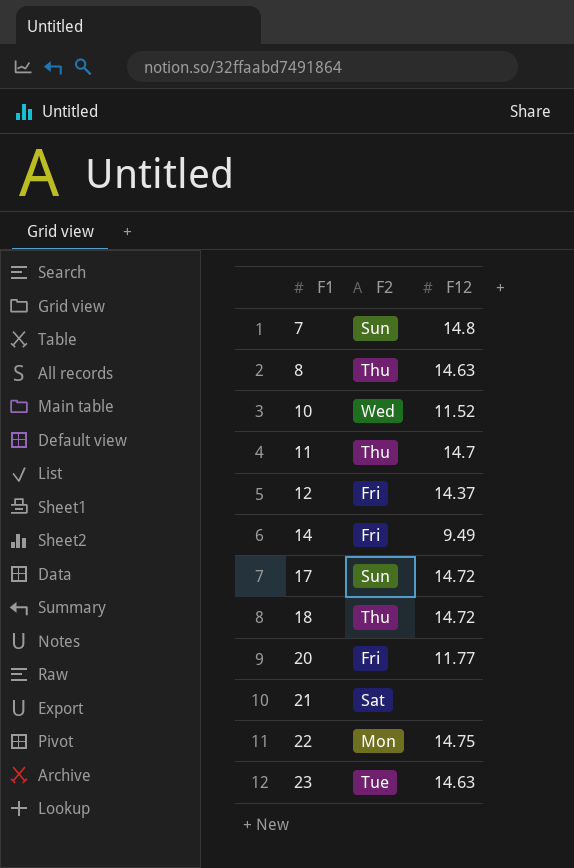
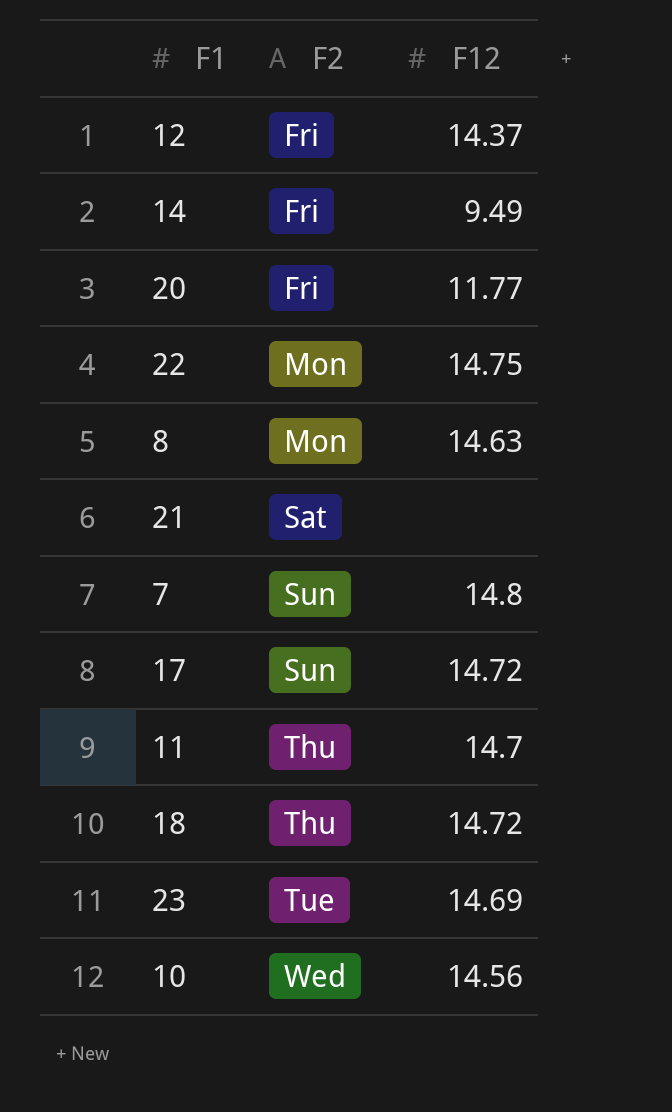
row order: F1 ascending -> F2 ascending
8 | F2: Thu -> Mon
23 | F12: 14.63 -> 14.69
10 | F12: 11.52 -> 14.56

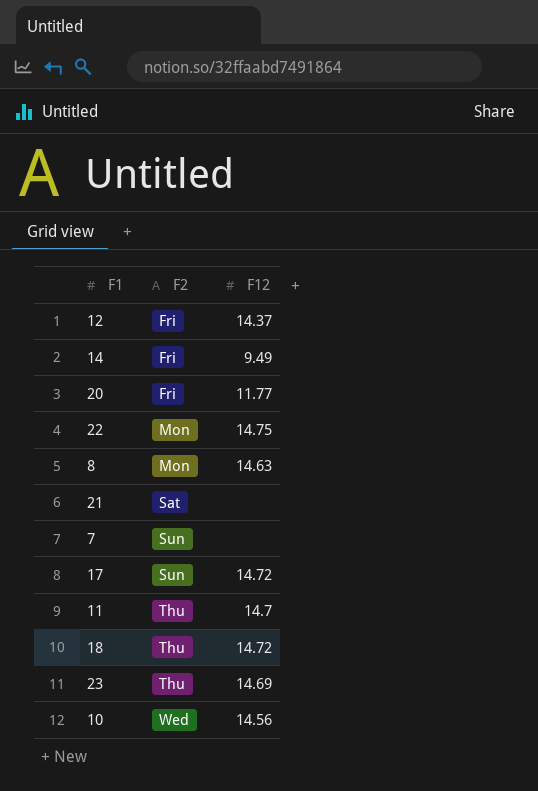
7 | F12: 14.8 -> none
23 | F2: Tue -> Thu

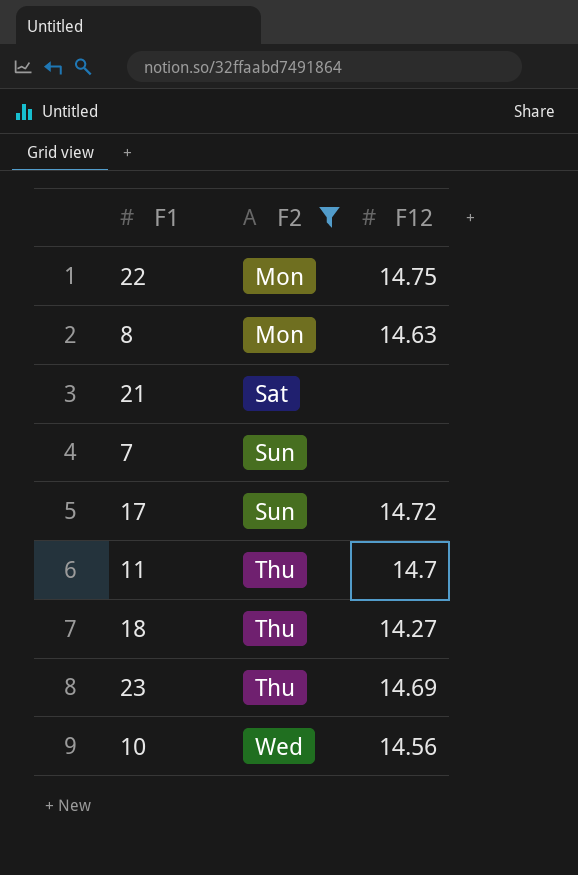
filter: none -> F2 != Fri
18 | F12: 14.72 -> 14.27

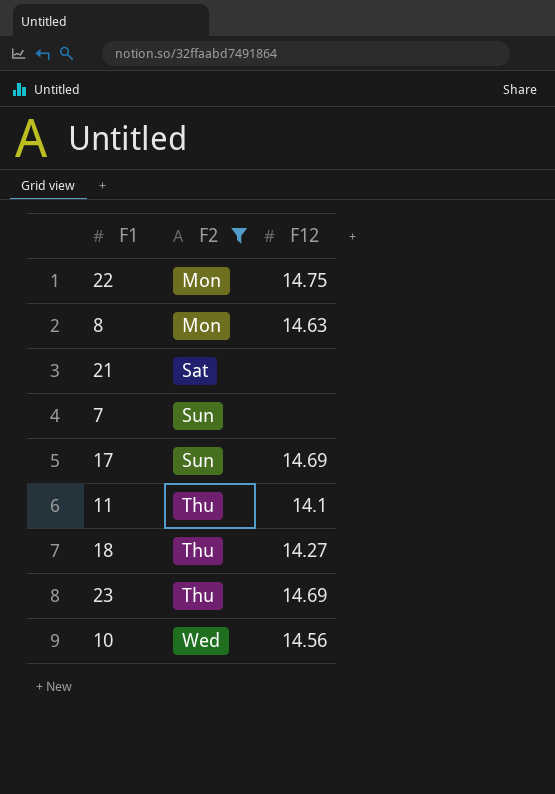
17 | F12: 14.72 -> 14.69
11 | F12: 14.7 -> 14.1

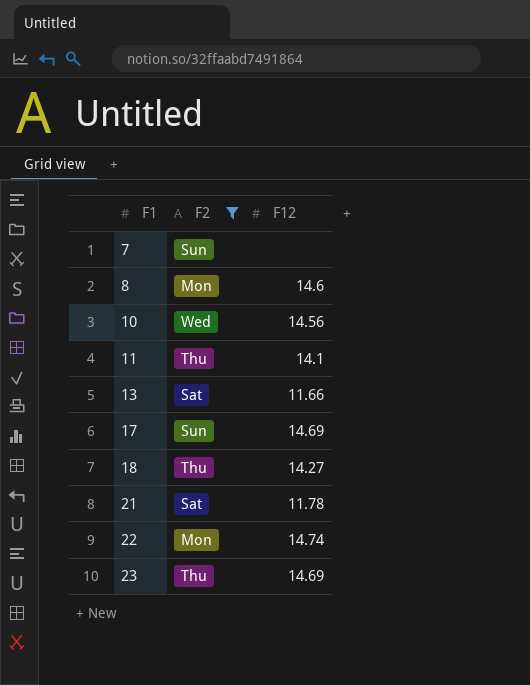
row order: F2 ascending -> F1 ascending
8 | F12: 14.63 -> 14.6
row 13: none -> Sat | 11.66
21 | F12: none -> 11.78
22 | F12: 14.75 -> 14.74

